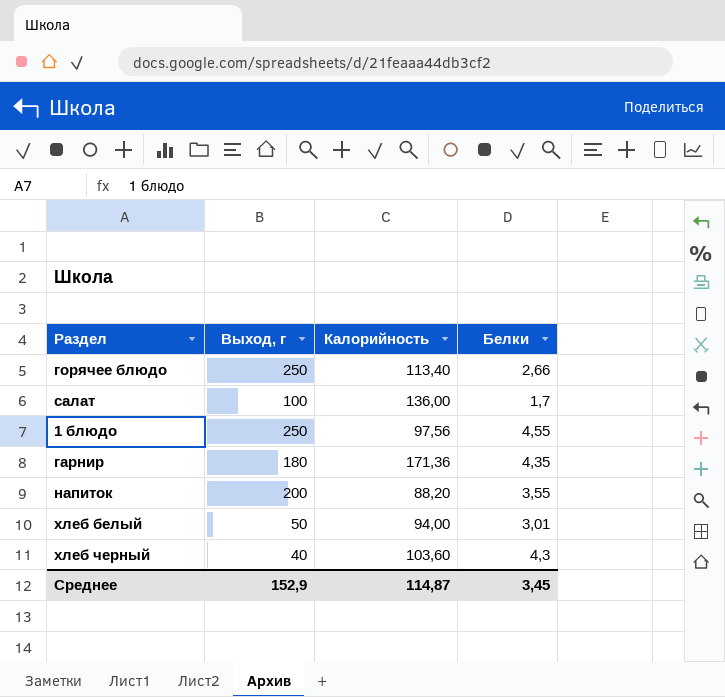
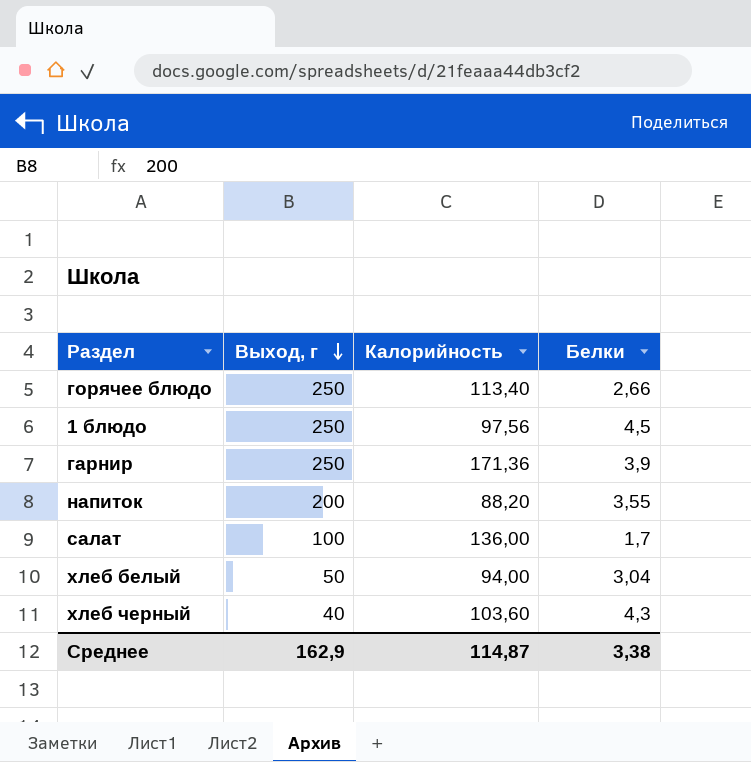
row order: none -> Выход, г descending
1 блюдо | Белки: 4,55 -> 4,5
гарнир | Выход, г: 180 -> 250
гарнир | Белки: 4,35 -> 3,9
хлеб белый | Белки: 3,01 -> 3,04
Среднее | Выход, г: 152,9 -> 162,9
Среднее | Белки: 3,45 -> 3,38

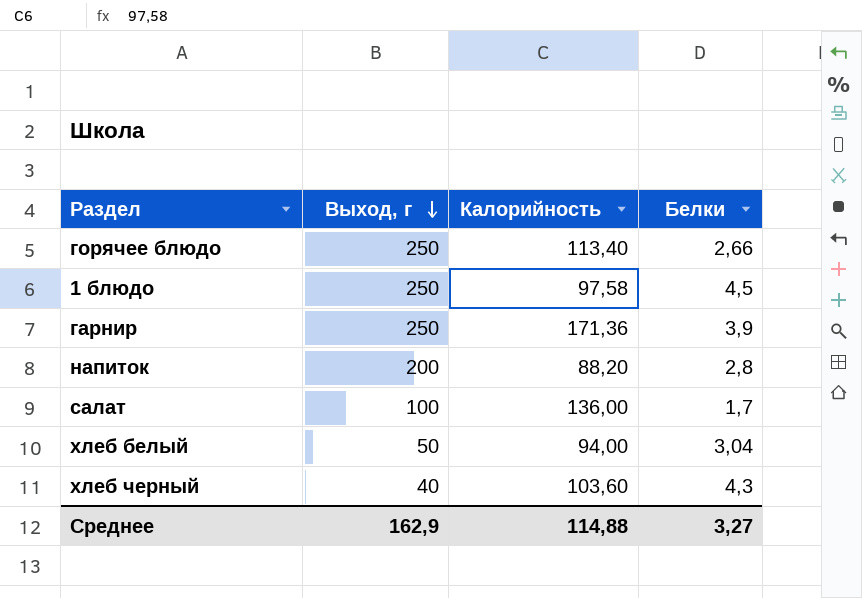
1 блюдо | Калорийность: 97,56 -> 97,58
напиток | Белки: 3,55 -> 2,8
Среднее | Калорийность: 114,87 -> 114,88
Среднее | Белки: 3,38 -> 3,27

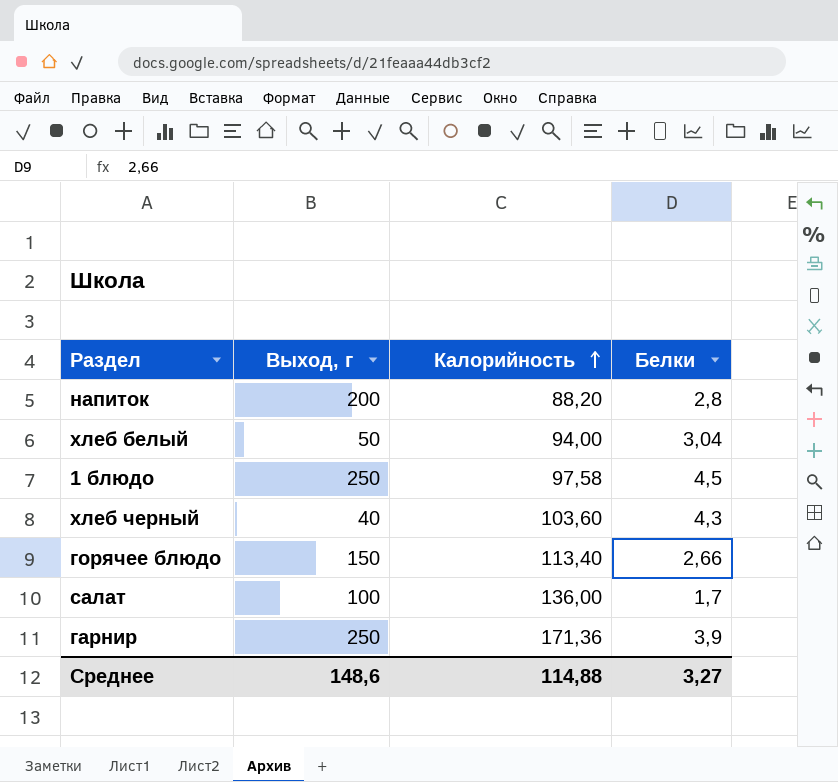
row order: Выход, г descending -> Калорийность ascending
горячее блюдо | Выход, г: 250 -> 150
Среднее | Выход, г: 162,9 -> 148,6

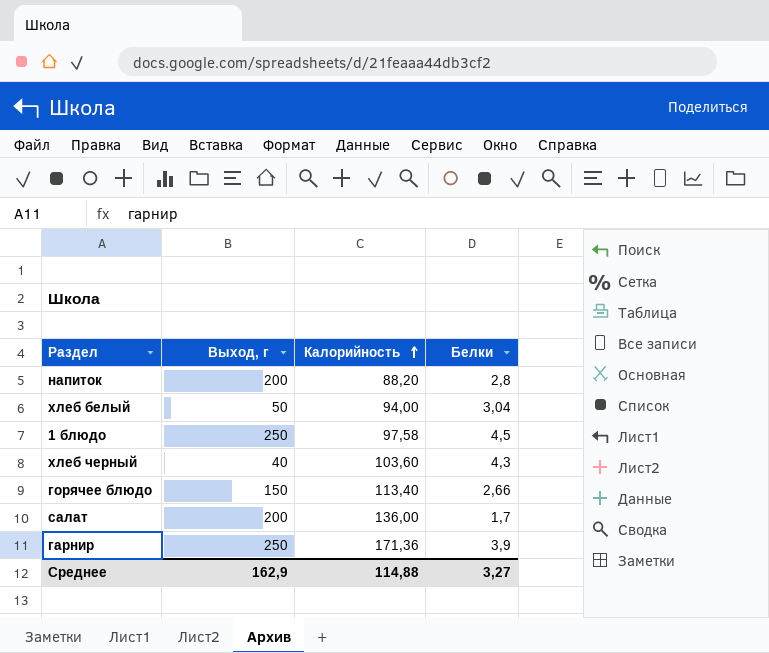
салат | Выход, г: 100 -> 200
Среднее | Выход, г: 148,6 -> 162,9

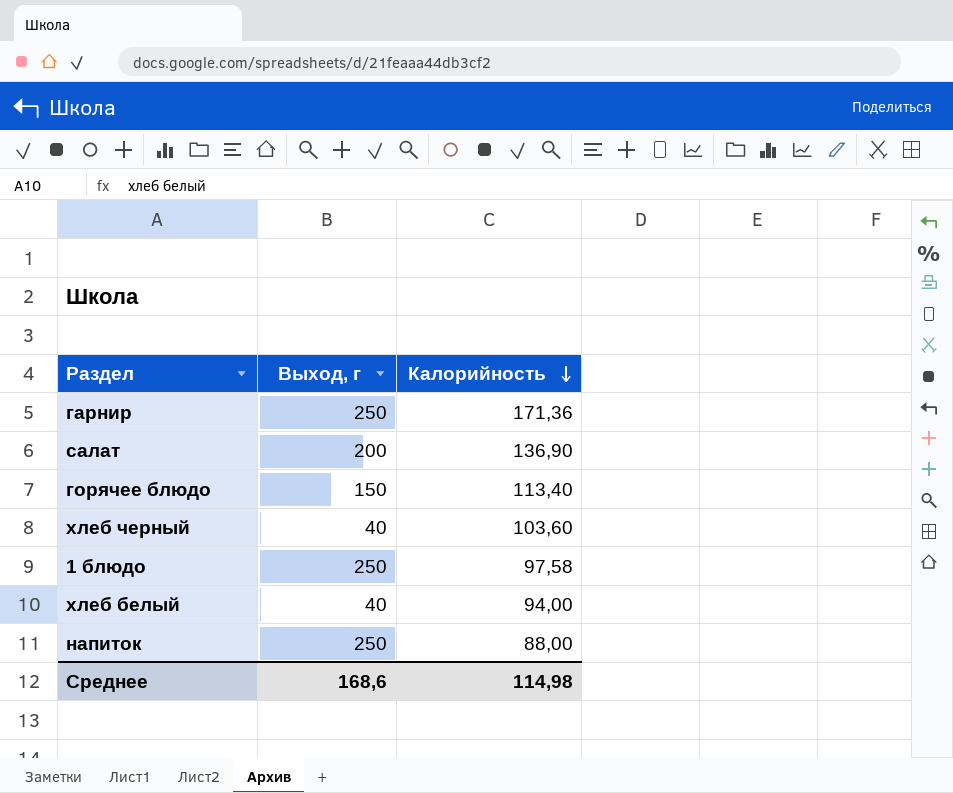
row order: Калорийность ascending -> Калорийность descending
column Белки | position: 4 -> none
салат | Калорийность: 136,00 -> 136,90
хлеб белый | Выход, г: 50 -> 40
напиток | Выход, г: 200 -> 250
напиток | Калорийность: 88,20 -> 88,00
Среднее | Выход, г: 162,9 -> 168,6
Среднее | Калорийность: 114,88 -> 114,98

